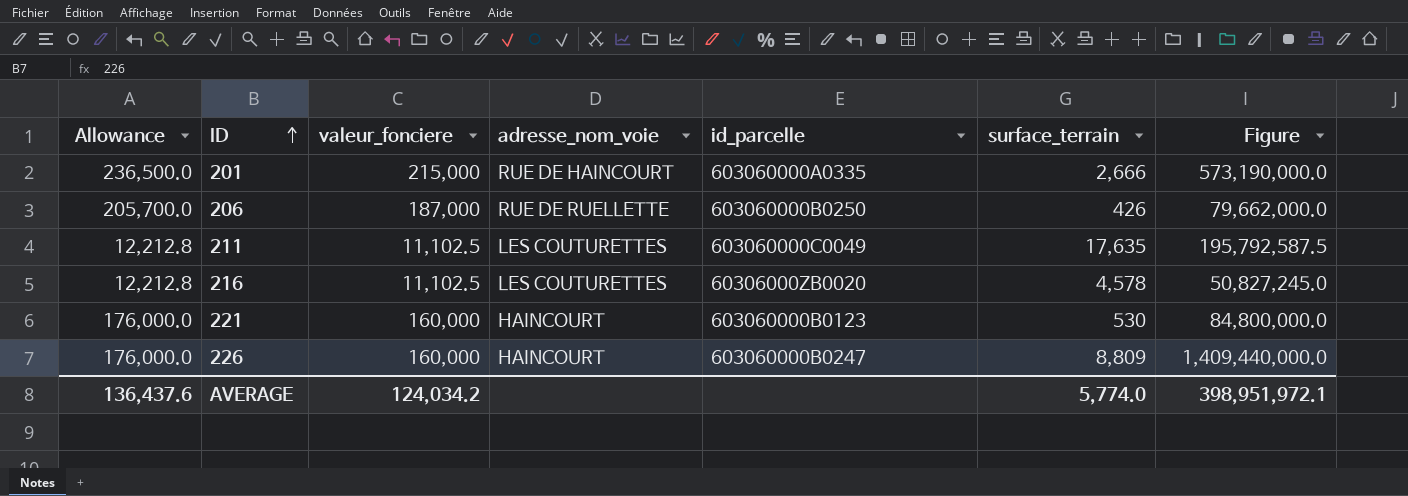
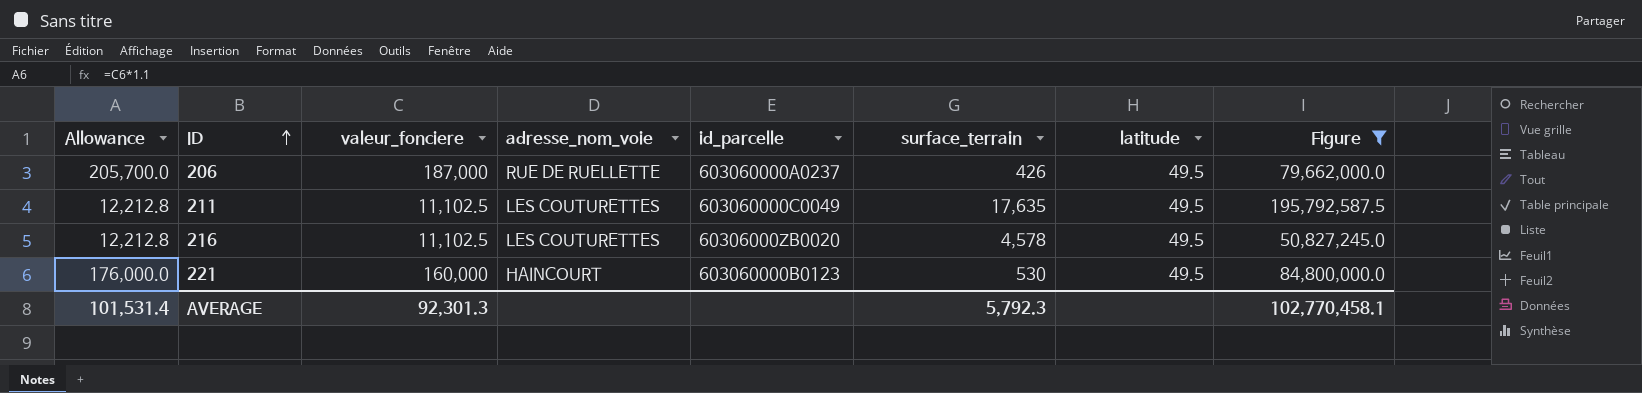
filter: none -> Figure <= 195,792,587.5
column latitude | position: none -> 7
206 | id_parcelle: 603060000B0250 -> 603060000A0237
AVERAGE | Allowance: 136,437.6 -> 101,531.4
AVERAGE | valeur_fonciere: 124,034.2 -> 92,301.3
AVERAGE | surface_terrain: 5,774.0 -> 5,792.3
AVERAGE | Figure: 398,951,972.1 -> 102,770,458.1

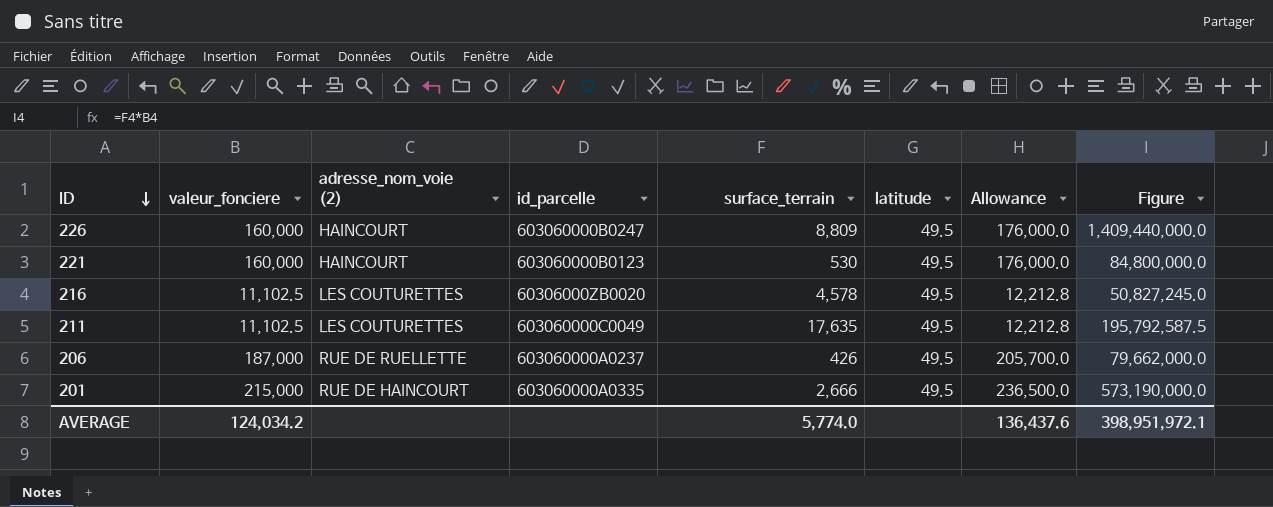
filter: Figure <= 195,792,587.5 -> none
row order: ID ascending -> ID descending
column name: adresse_nom_voie -> adresse_nom_voie (2)
column Allowance | position: 1 -> 7
AVERAGE | valeur_fonciere: 92,301.3 -> 124,034.2
AVERAGE | surface_terrain: 5,792.3 -> 5,774.0
AVERAGE | Allowance: 101,531.4 -> 136,437.6
AVERAGE | Figure: 102,770,458.1 -> 398,951,972.1

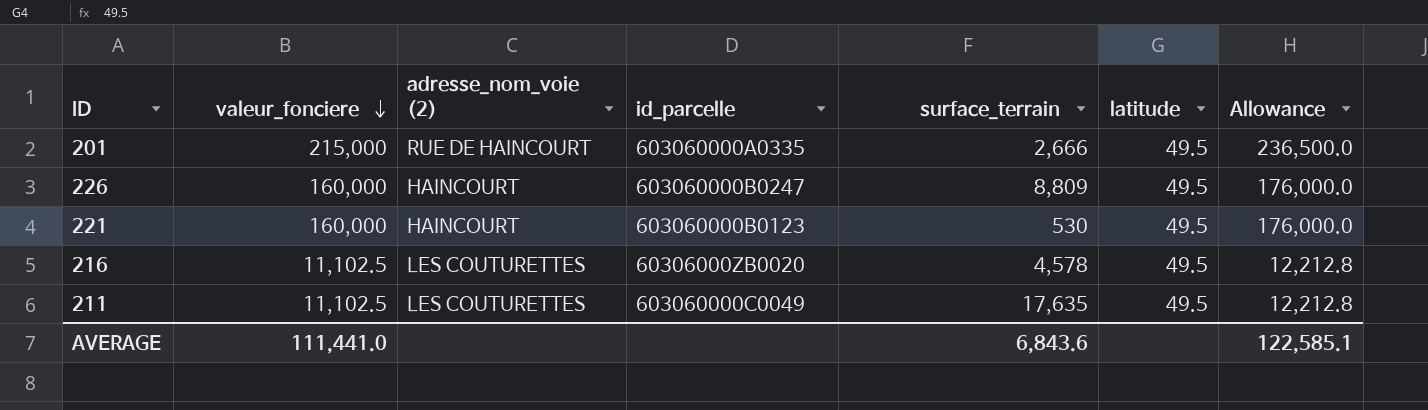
row order: ID descending -> valeur_fonciere descending
column Figure | formula: [valeur_fonciere] * [surface_terrain] -> none
row 206: 187,000 | RUE DE RUELLETTE | 603060000A0237 | 426 | 49.5 | 205,700.0 | 79,662,000.0 -> none
AVERAGE | valeur_fonciere: 124,034.2 -> 111,441.0
AVERAGE | surface_terrain: 5,774.0 -> 6,843.6
AVERAGE | Allowance: 136,437.6 -> 122,585.1

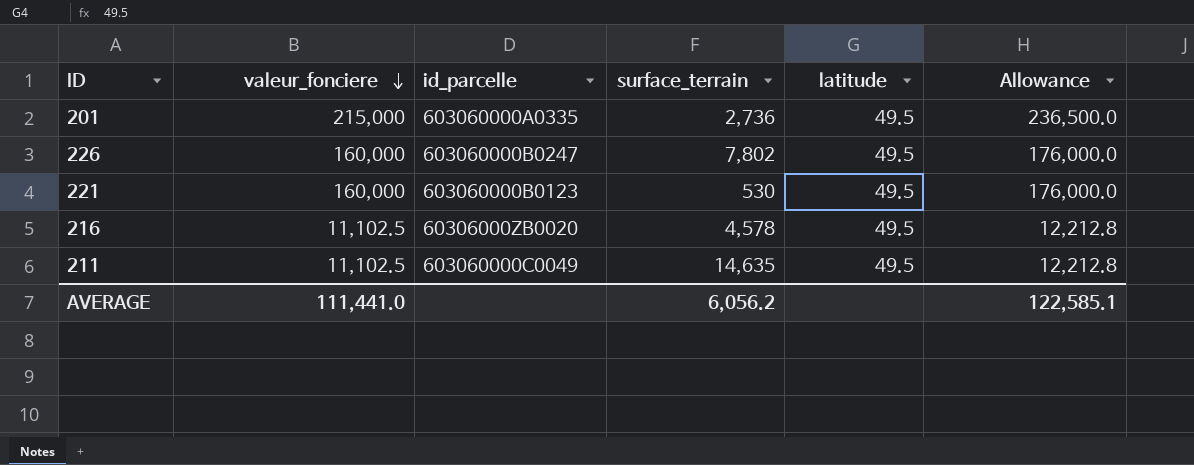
column adresse_nom_voie (2) | position: 3 -> none
201 | surface_terrain: 2,666 -> 2,736
226 | surface_terrain: 8,809 -> 7,802
211 | surface_terrain: 17,635 -> 14,635
AVERAGE | surface_terrain: 6,843.6 -> 6,056.2

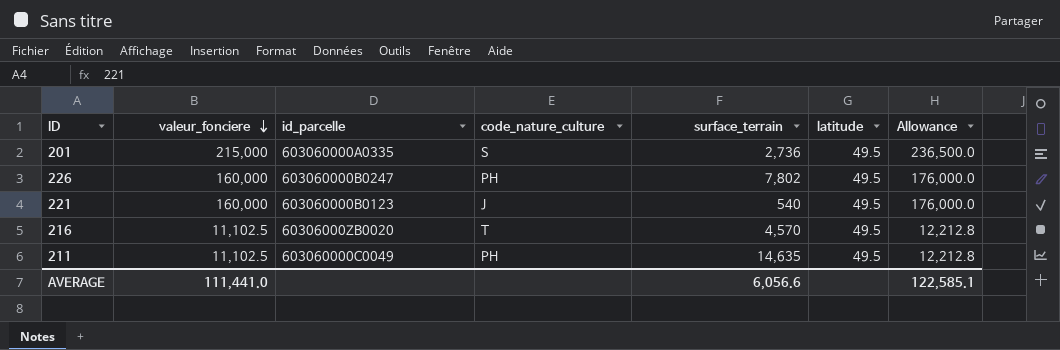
column code_nature_culture | position: none -> 4
221 | surface_terrain: 530 -> 540
216 | surface_terrain: 4,578 -> 4,570
AVERAGE | surface_terrain: 6,056.2 -> 6,056.6

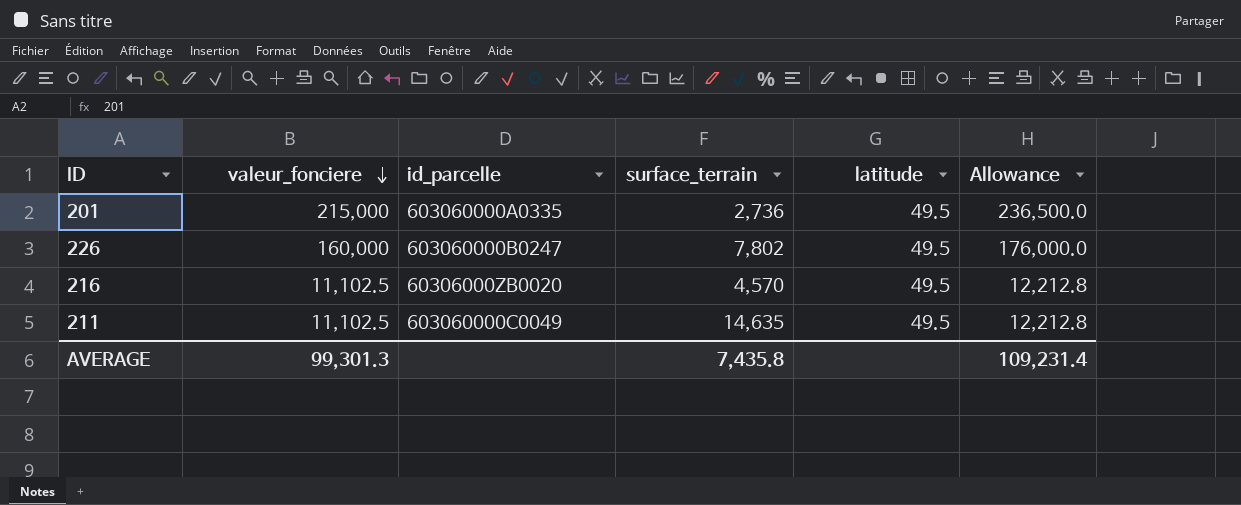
column code_nature_culture | position: 4 -> none
row 221: 160,000 | 603060000B0123 | J | 540 | 49.5 | 176,000.0 -> none
AVERAGE | valeur_fonciere: 111,441.0 -> 99,301.3
AVERAGE | surface_terrain: 6,056.6 -> 7,435.8
AVERAGE | Allowance: 122,585.1 -> 109,231.4

